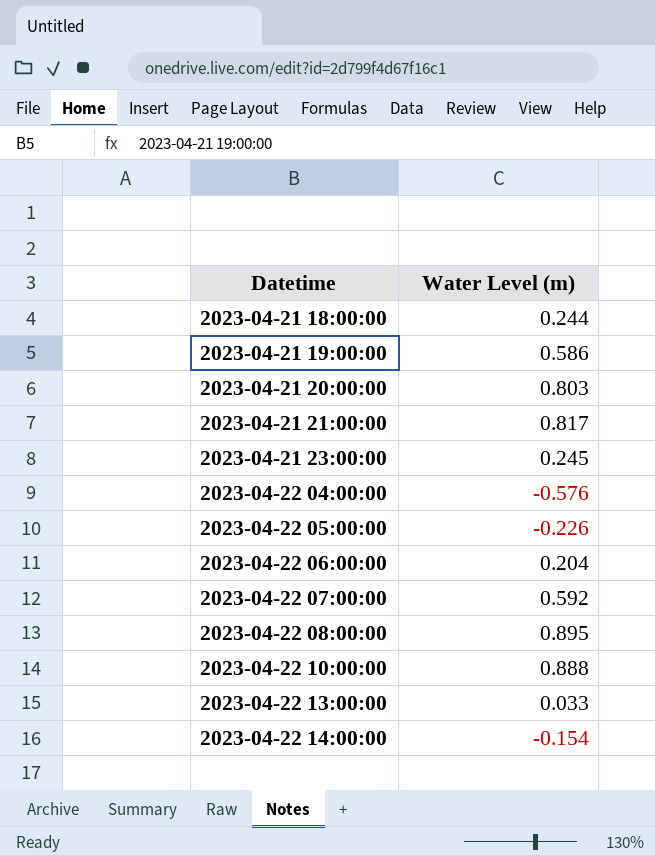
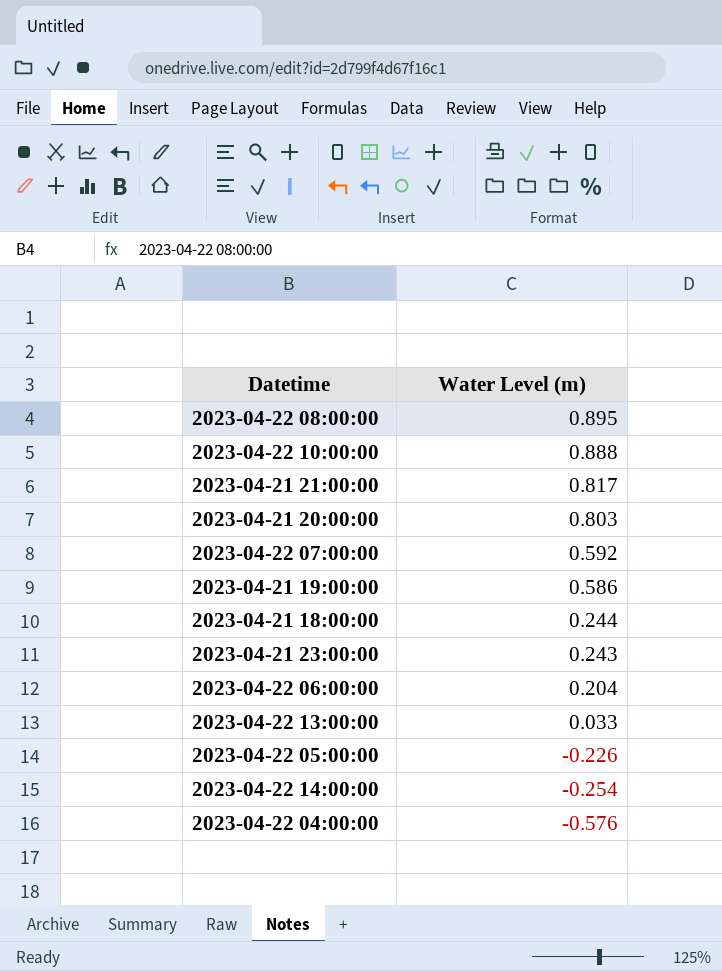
row order: Datetime ascending -> Water Level (m) descending
2023-04-21 23:00:00 | Water Level (m): 0.245 -> 0.243
2023-04-22 14:00:00 | Water Level (m): -0.154 -> -0.254

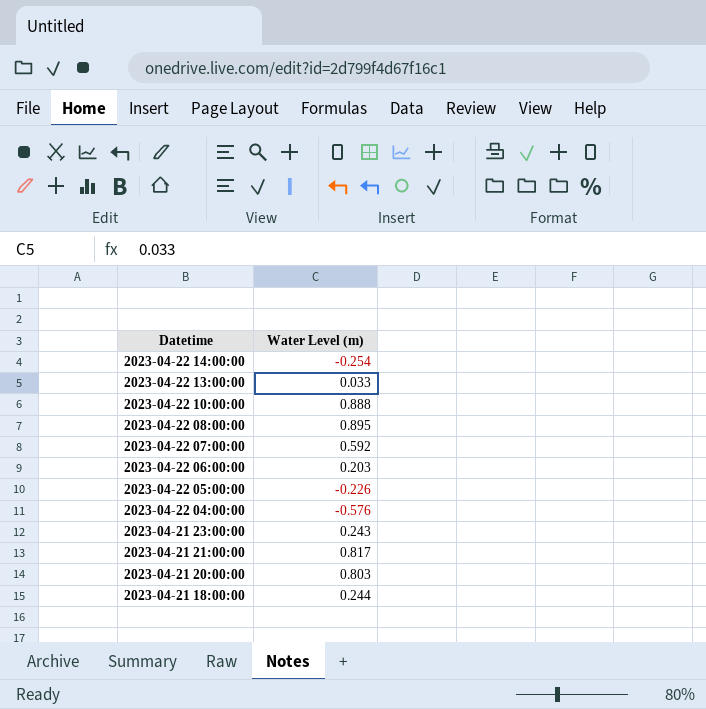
row order: Water Level (m) descending -> Datetime descending
row 2023-04-21 19:00:00: 0.586 -> none
2023-04-22 06:00:00 | Water Level (m): 0.204 -> 0.203

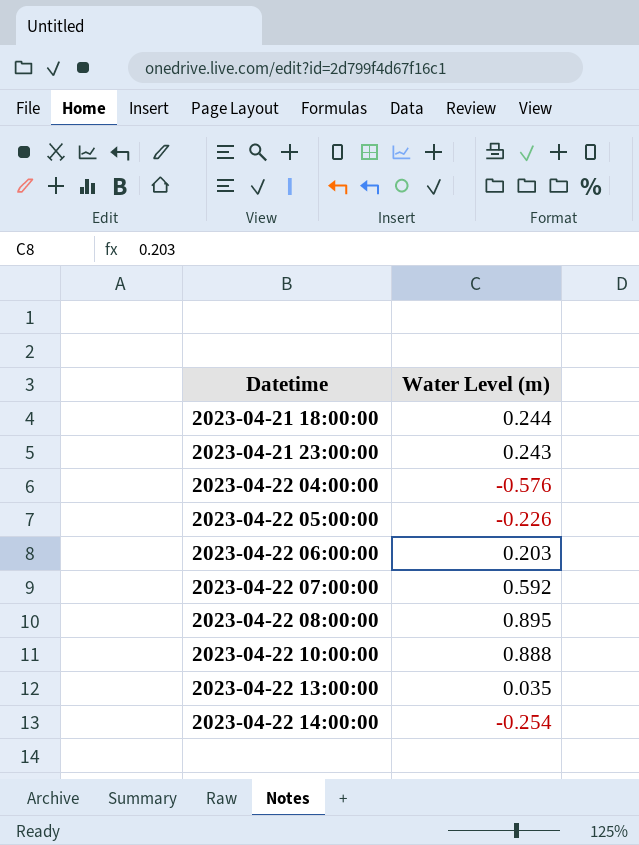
row order: Datetime descending -> Datetime ascending
row 2023-04-21 21:00:00: 0.817 -> none
row 2023-04-21 20:00:00: 0.803 -> none
2023-04-22 13:00:00 | Water Level (m): 0.033 -> 0.035

